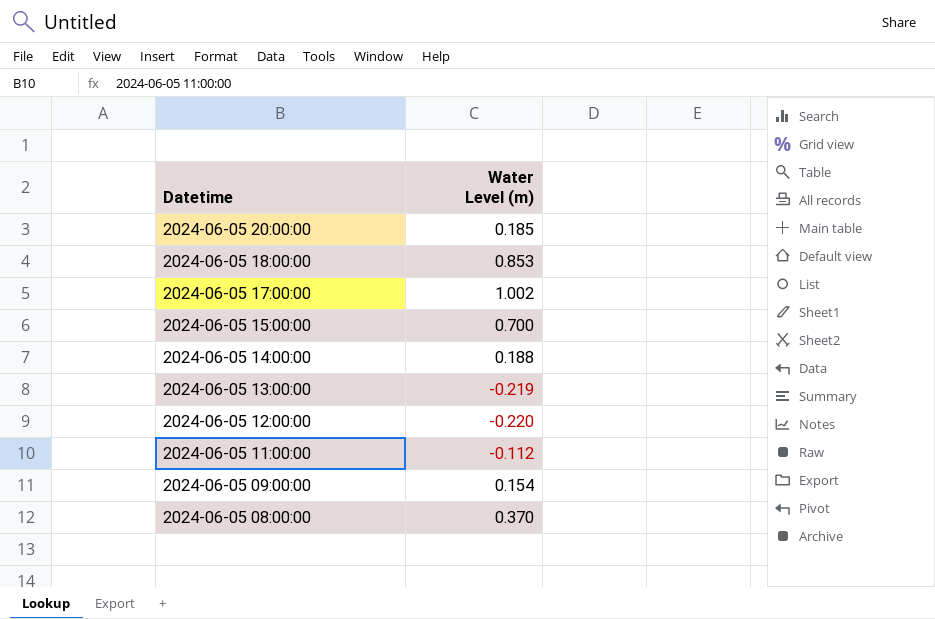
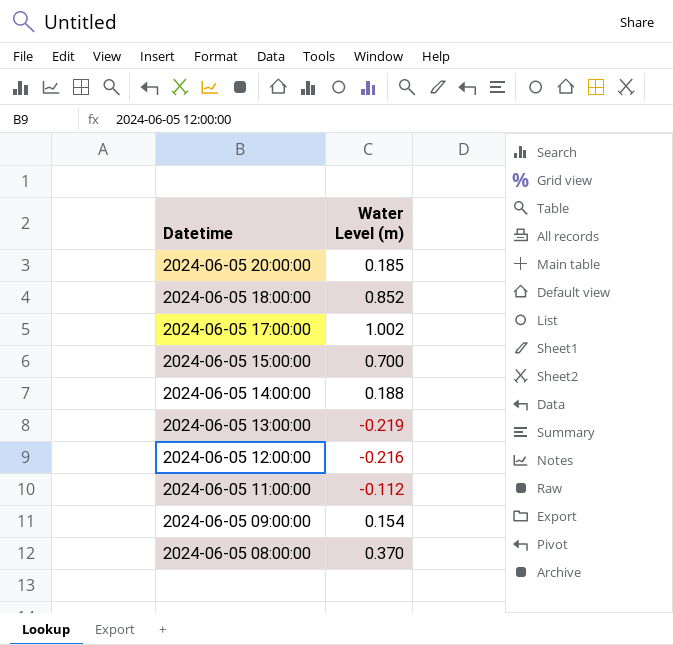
2024-06-05 18:00:00 | Water Level (m): 0.853 -> 0.852
2024-06-05 12:00:00 | Water Level (m): -0.220 -> -0.216

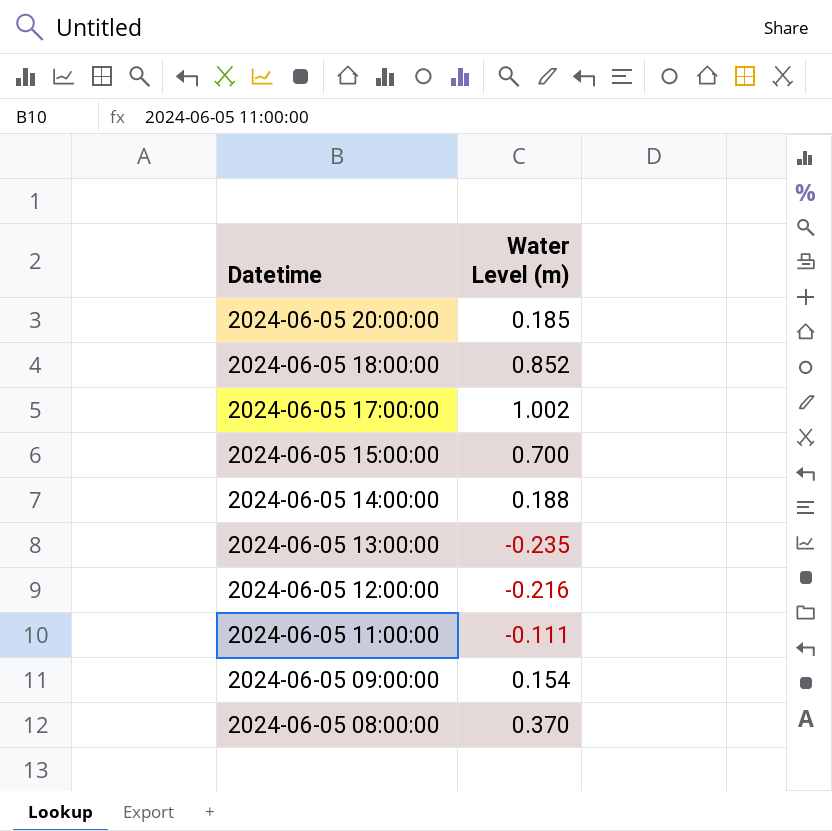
2024-06-05 13:00:00 | Water Level (m): -0.219 -> -0.235
2024-06-05 11:00:00 | Water Level (m): -0.112 -> -0.111

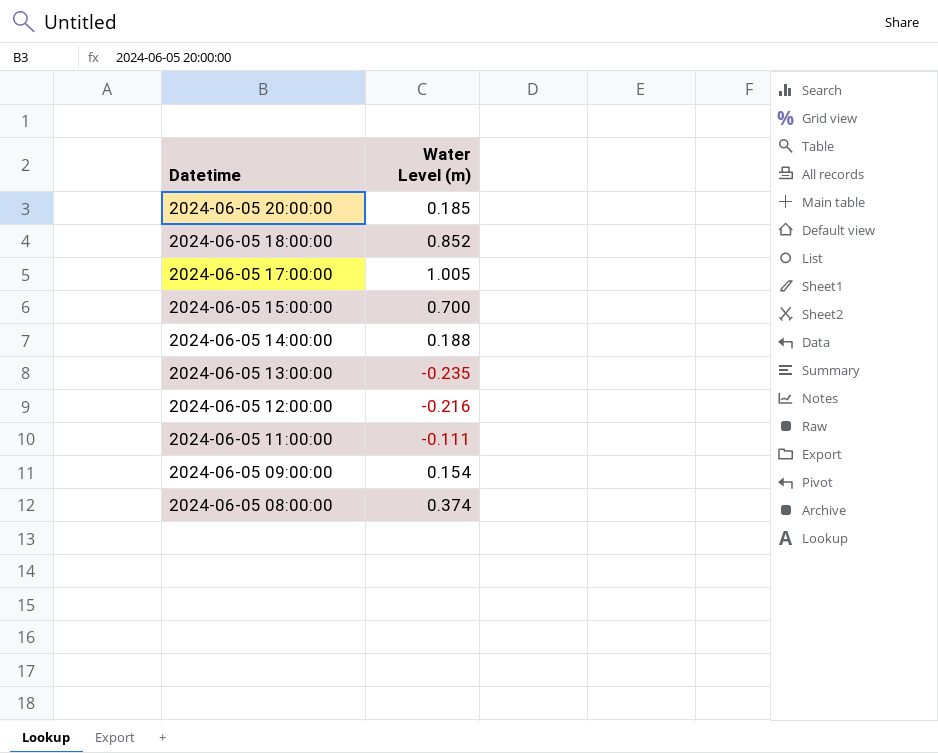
2024-06-05 17:00:00 | Water Level (m): 1.002 -> 1.005
2024-06-05 08:00:00 | Water Level (m): 0.370 -> 0.374

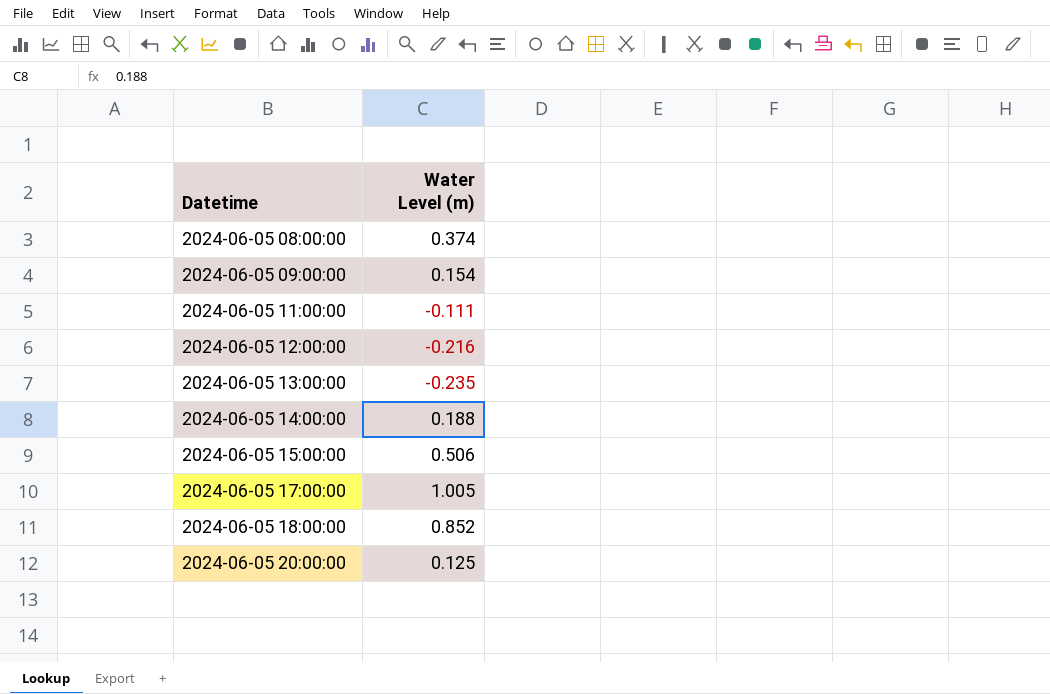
row order: Datetime descending -> Datetime ascending
2024-06-05 15:00:00 | Water Level (m): 0.700 -> 0.506
2024-06-05 20:00:00 | Water Level (m): 0.185 -> 0.125

